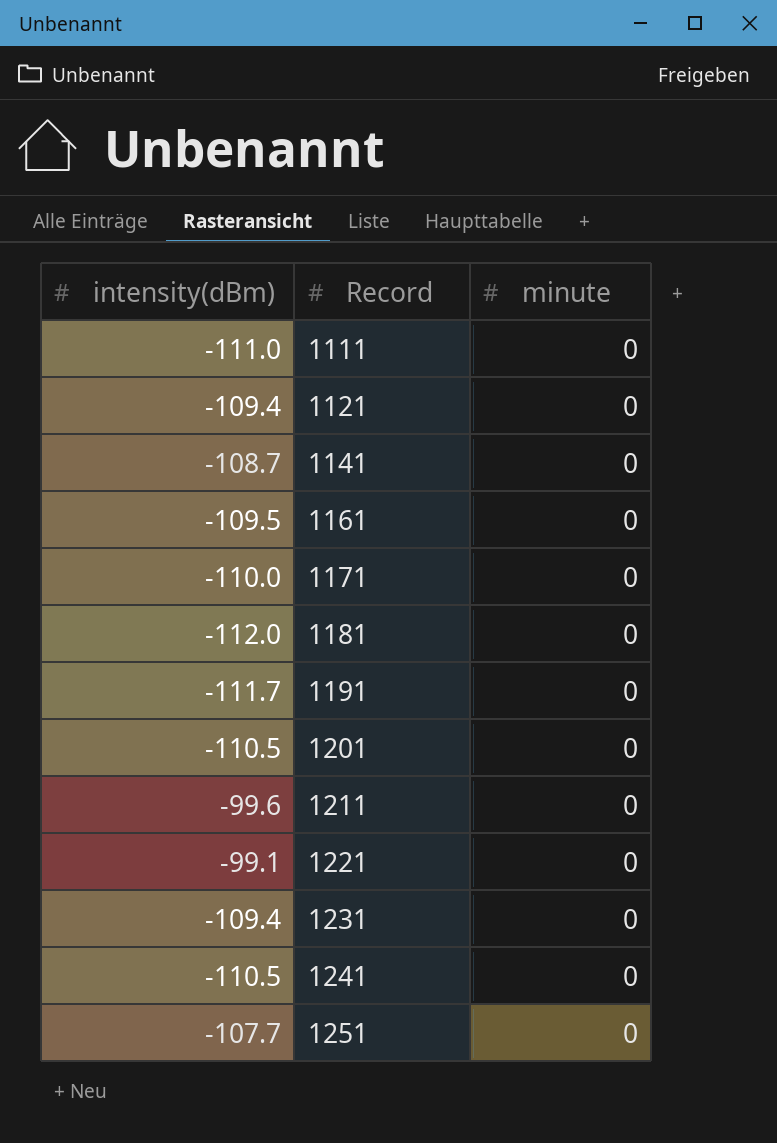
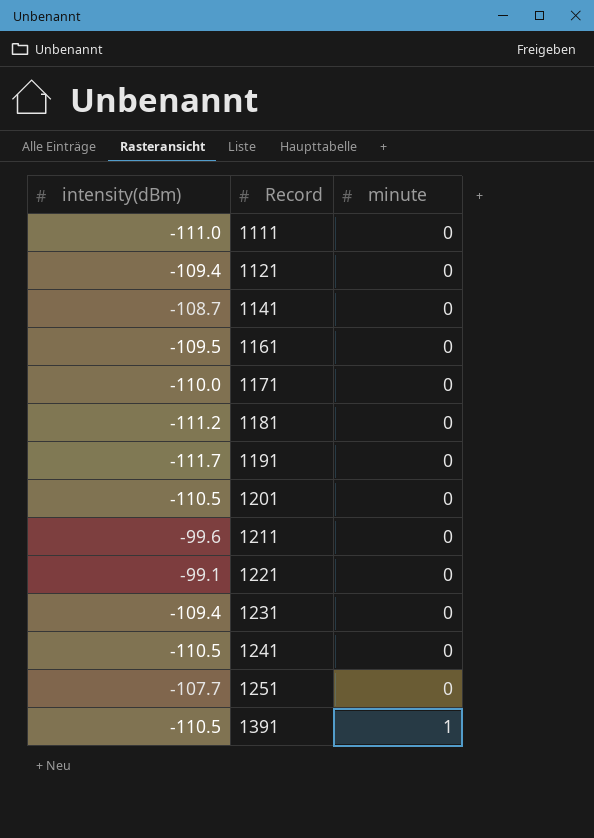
1181 | intensity(dBm): -112.0 -> -111.2
row 1391: none -> -110.5 | 1

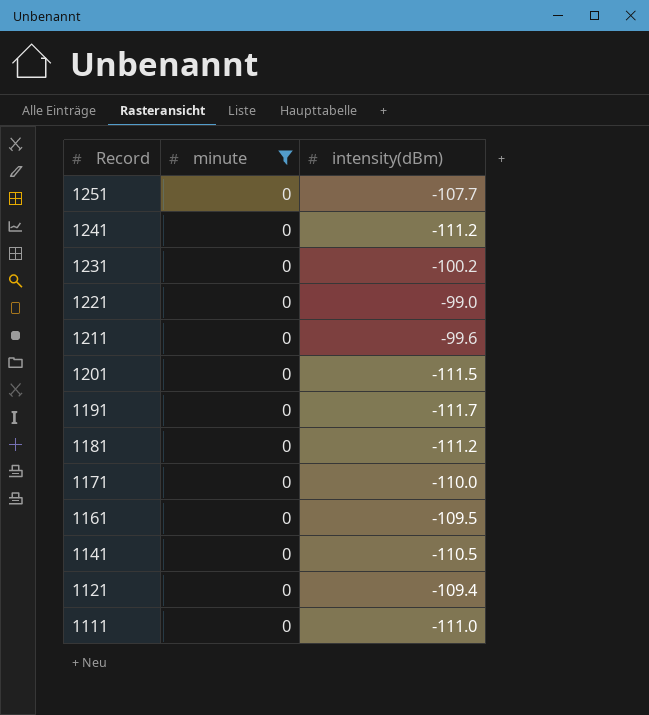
filter: none -> minute = 0
row order: Record ascending -> Record descending
column intensity(dBm) | position: 1 -> 3
1241 | intensity(dBm): -110.5 -> -111.2
1231 | intensity(dBm): -109.4 -> -100.2
1221 | intensity(dBm): -99.1 -> -99.0
1201 | intensity(dBm): -110.5 -> -111.5
1141 | intensity(dBm): -108.7 -> -110.5

